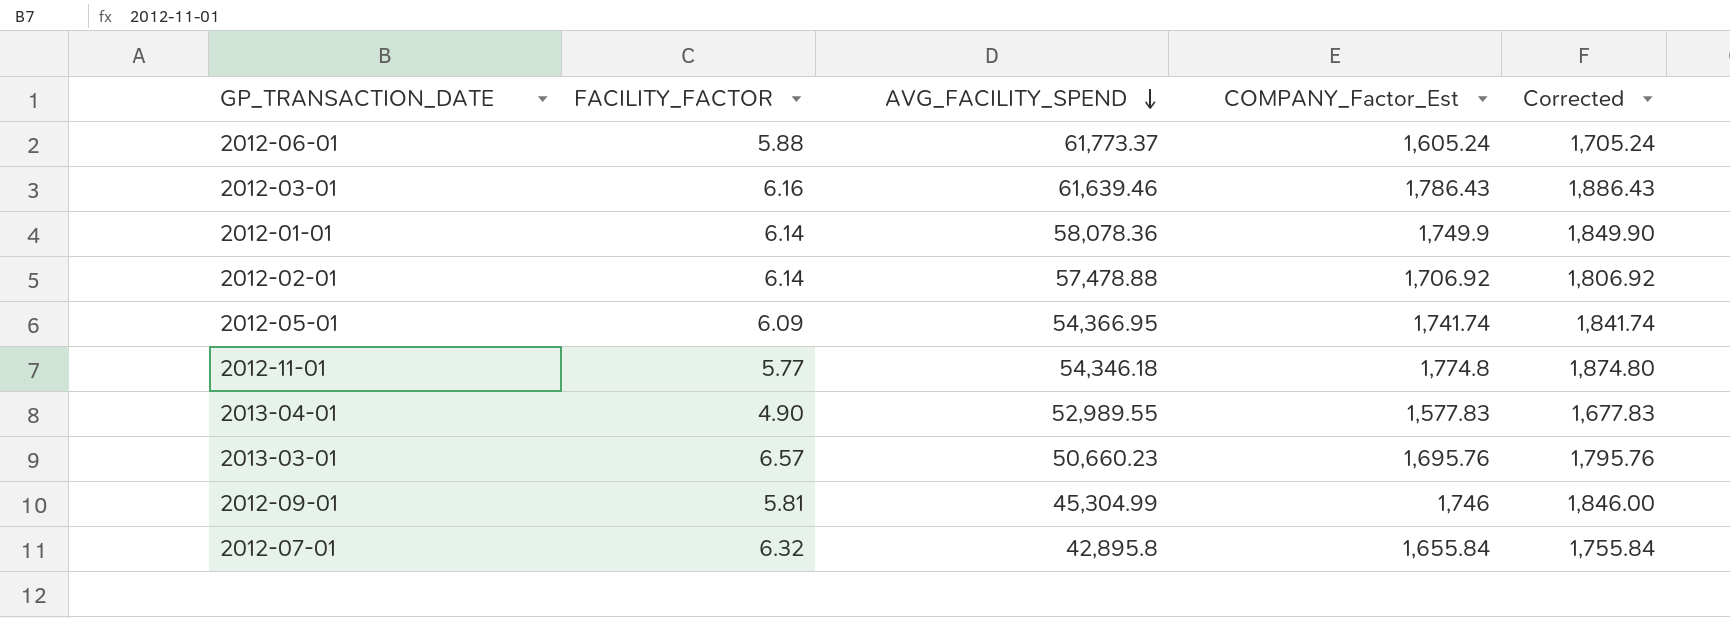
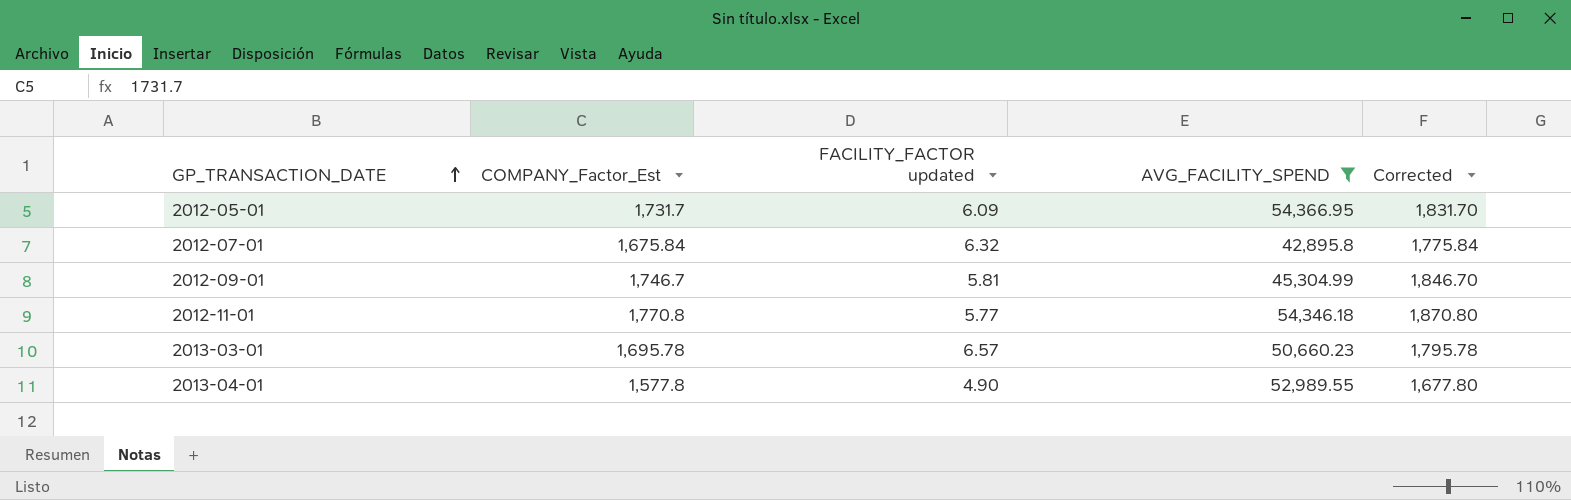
filter: none -> AVG_FACILITY_SPEND <= 54,366.95
row order: AVG_FACILITY_SPEND descending -> GP_TRANSACTION_DATE ascending
column COMPANY_Factor_Est | position: 4 -> 2
column name: FACILITY_FACTOR -> FACILITY_FACTOR updated
2012-05-01 | COMPANY_Factor_Est: 1,741.74 -> 1,731.7
2012-05-01 | Corrected: 1,841.74 -> 1,831.70
2012-07-01 | COMPANY_Factor_Est: 1,655.84 -> 1,675.84
2012-07-01 | Corrected: 1,755.84 -> 1,775.84
2012-09-01 | COMPANY_Factor_Est: 1,746 -> 1,746.7
2012-09-01 | Corrected: 1,846.00 -> 1,846.70
2012-11-01 | COMPANY_Factor_Est: 1,774.8 -> 1,770.8
2012-11-01 | Corrected: 1,874.80 -> 1,870.80
2013-03-01 | COMPANY_Factor_Est: 1,695.76 -> 1,695.78
2013-03-01 | Corrected: 1,795.76 -> 1,795.78
2013-04-01 | COMPANY_Factor_Est: 1,577.83 -> 1,577.8
2013-04-01 | Corrected: 1,677.83 -> 1,677.80

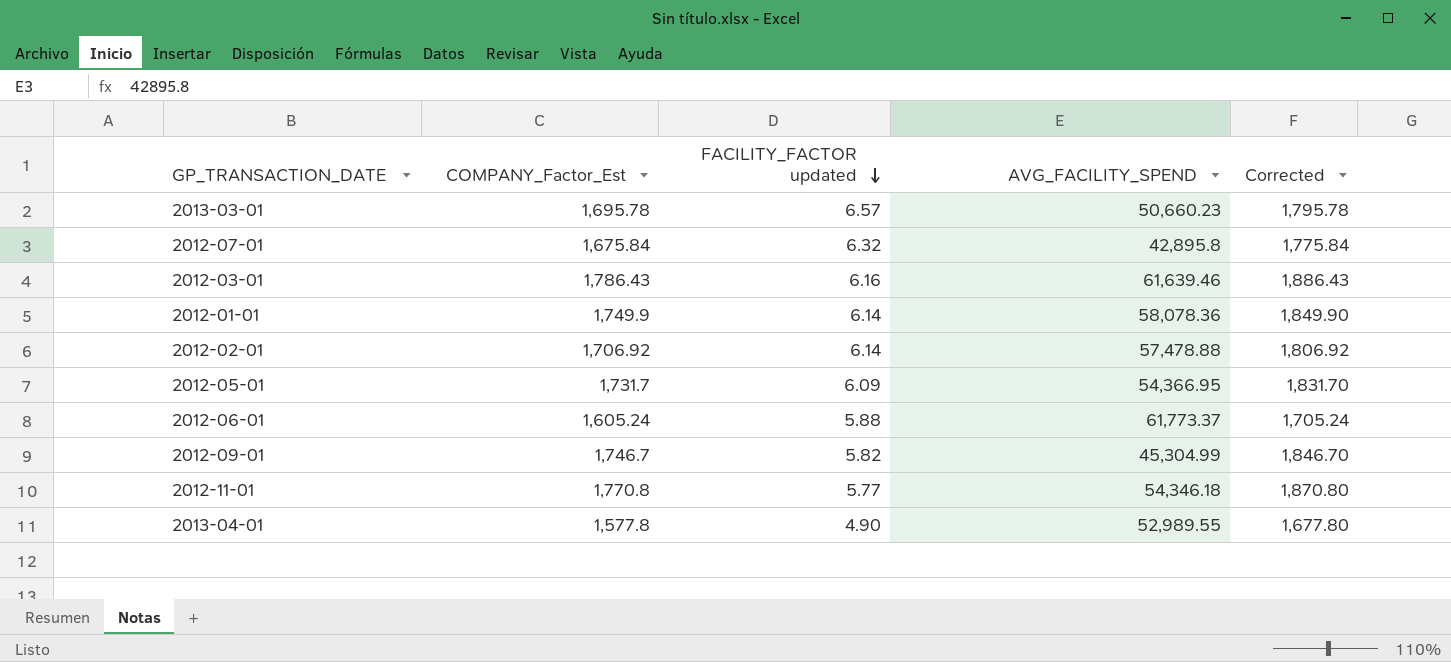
filter: AVG_FACILITY_SPEND <= 54,366.95 -> none
row order: GP_TRANSACTION_DATE ascending -> FACILITY_FACTOR updated descending
2012-09-01 | FACILITY_FACTOR updated: 5.81 -> 5.82

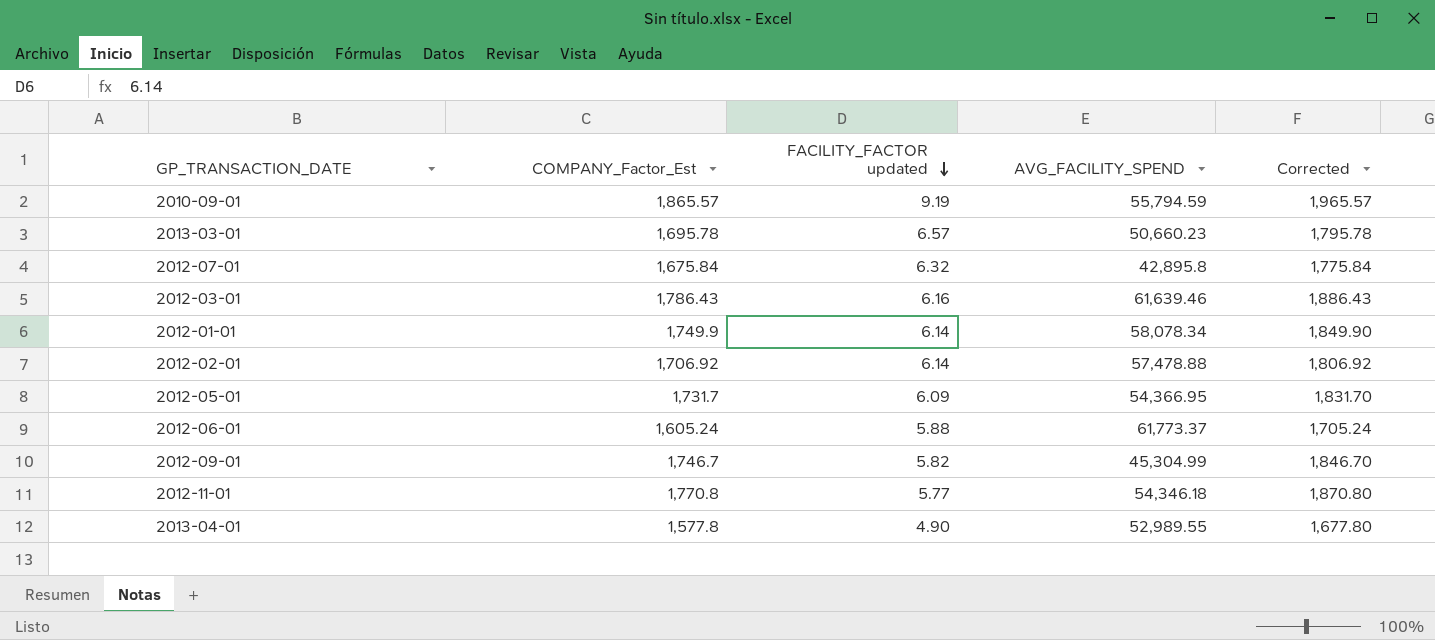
row 2010-09-01: none -> 1,865.57 | 9.19 | 55,794.59 | 1,965.57
2012-01-01 | AVG_FACILITY_SPEND: 58,078.36 -> 58,078.34

